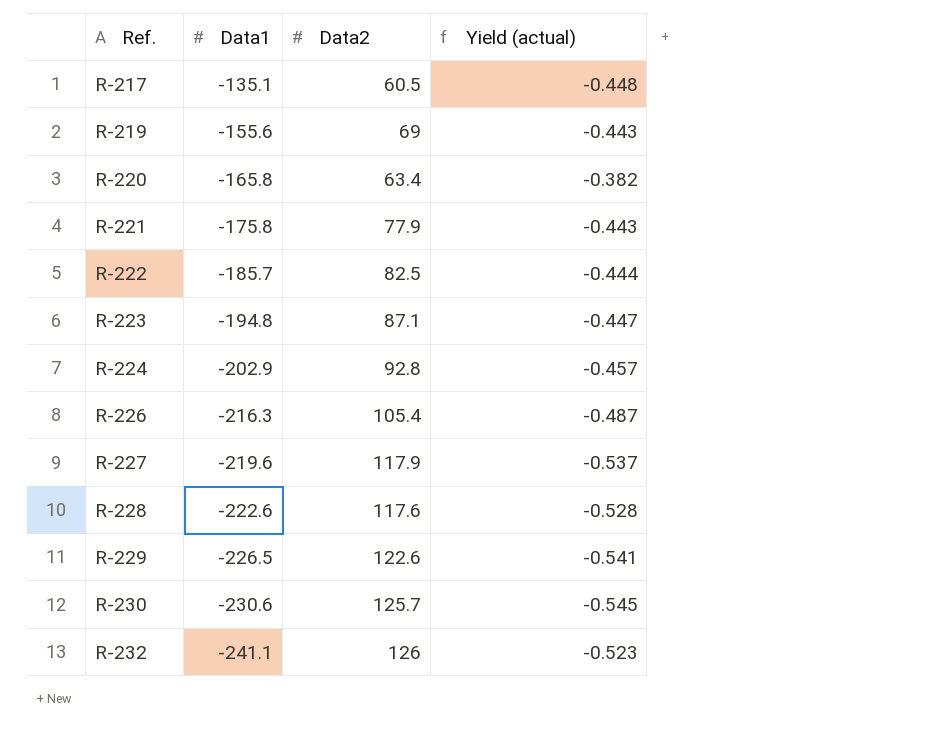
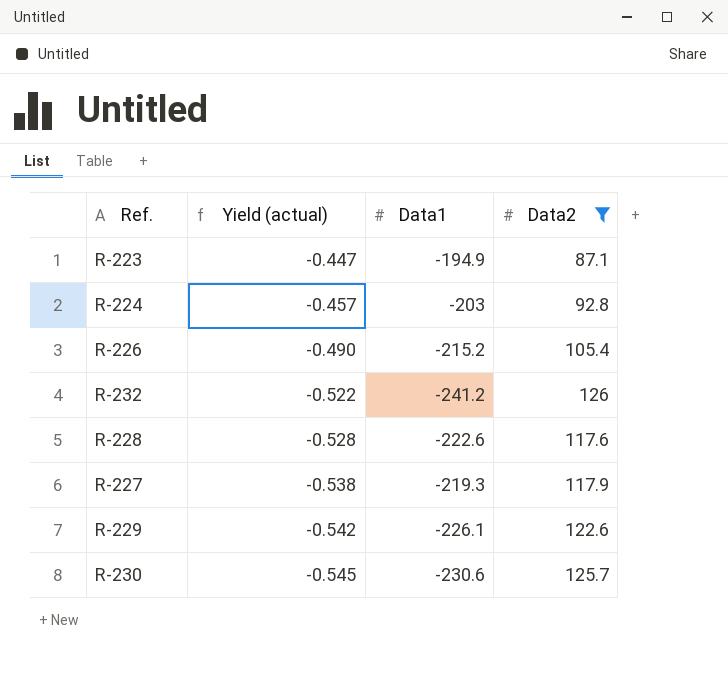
filter: none -> Data2 >= 87.1
row order: Ref. ascending -> Yield (actual) descending
column Yield (actual) | position: 4 -> 2
R-223 | Data1: -194.8 -> -194.9
R-224 | Data1: -202.9 -> -203
R-226 | Yield (actual): -0.487 -> -0.490
R-226 | Data1: -216.3 -> -215.2
R-232 | Yield (actual): -0.523 -> -0.522
R-232 | Data1: -241.1 -> -241.2
R-227 | Yield (actual): -0.537 -> -0.538
R-227 | Data1: -219.6 -> -219.3
R-229 | Yield (actual): -0.541 -> -0.542
R-229 | Data1: -226.5 -> -226.1

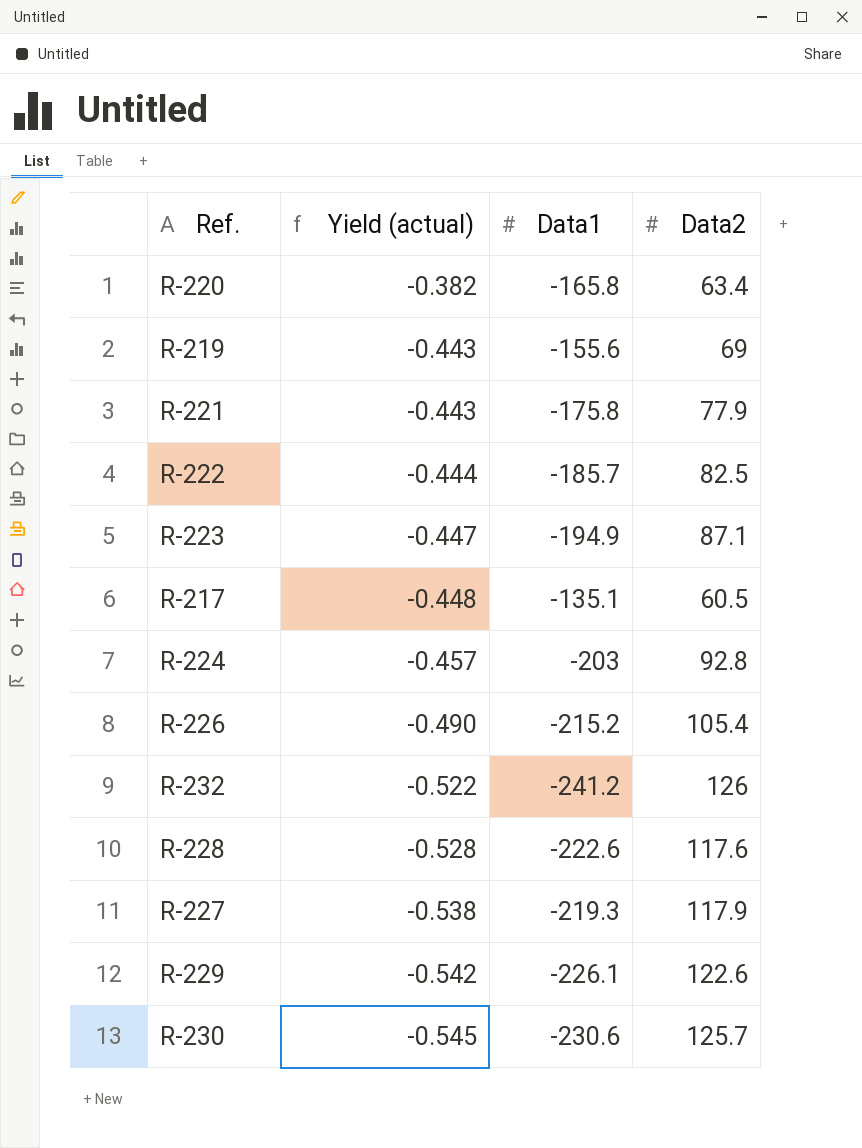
filter: Data2 >= 87.1 -> none

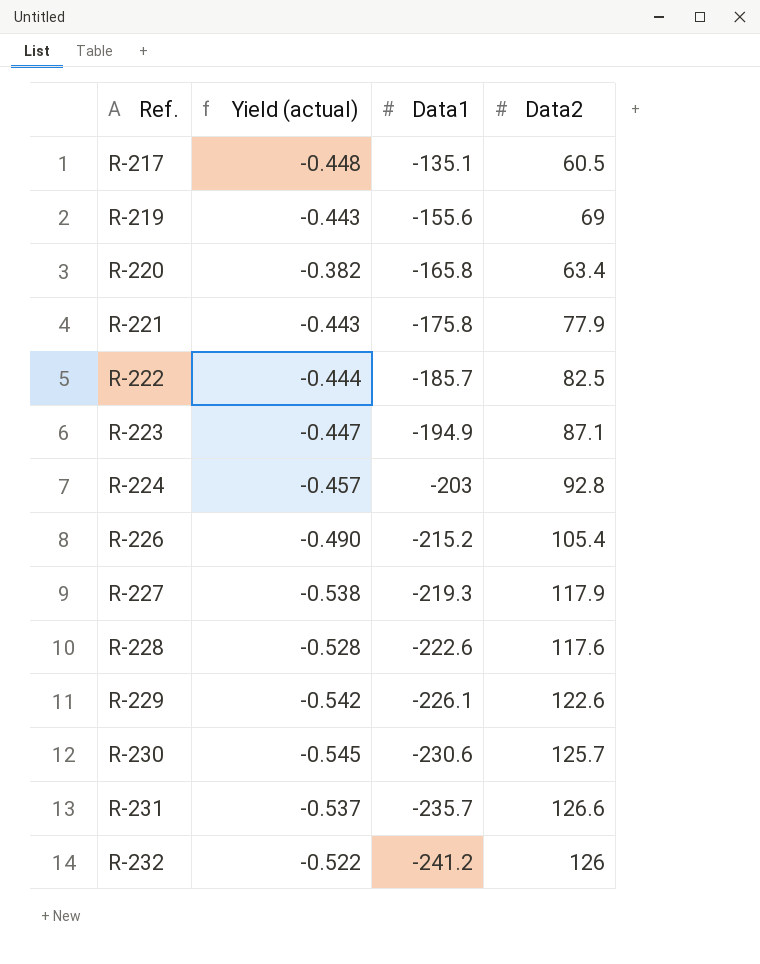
row order: Yield (actual) descending -> Ref. ascending
row R-231: none -> -0.537 | -235.7 | 126.6

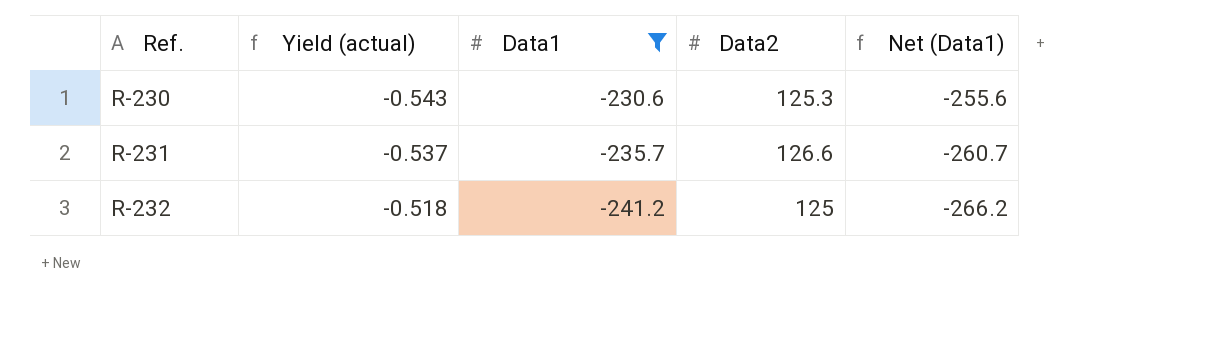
filter: none -> Data1 <= -230.6
column Net (Data1) | formula: none -> [Data1] - 25
R-230 | Yield (actual): -0.545 -> -0.543
R-230 | Data2: 125.7 -> 125.3
R-232 | Yield (actual): -0.522 -> -0.518
R-232 | Data2: 126 -> 125

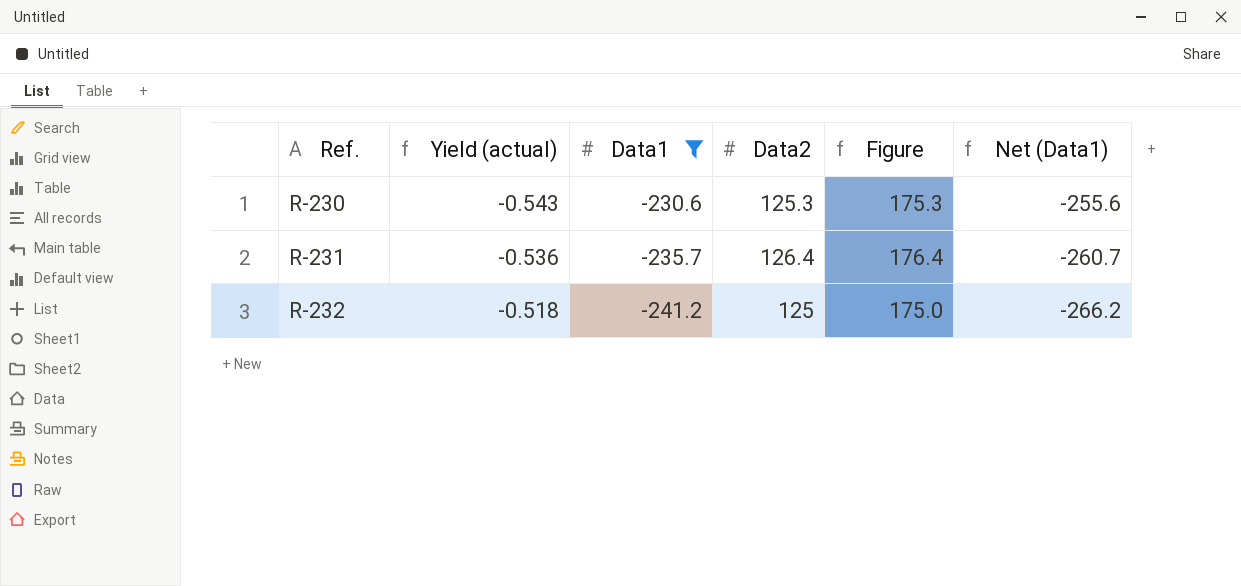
column Figure | formula: none -> [Data2] + 50
R-231 | Yield (actual): -0.537 -> -0.536
R-231 | Data2: 126.6 -> 126.4

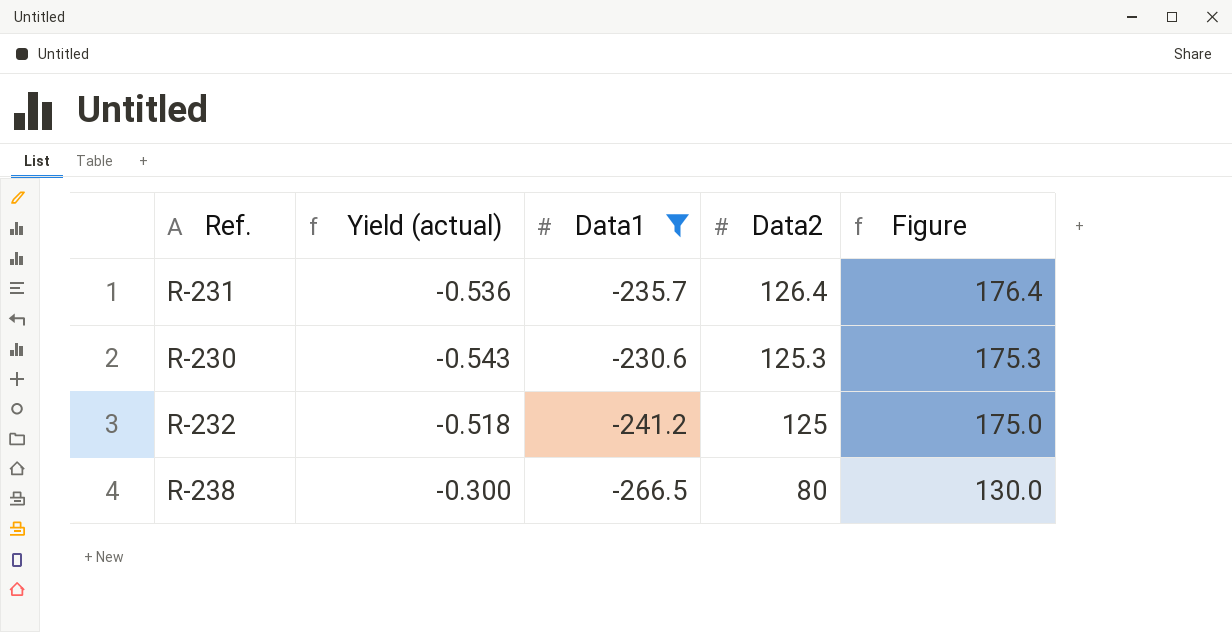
row order: Ref. ascending -> Data2 descending
column Net (Data1) | formula: [Data1] - 25 -> none
row R-238: none -> -0.300 | -266.5 | 80 | 130.0

